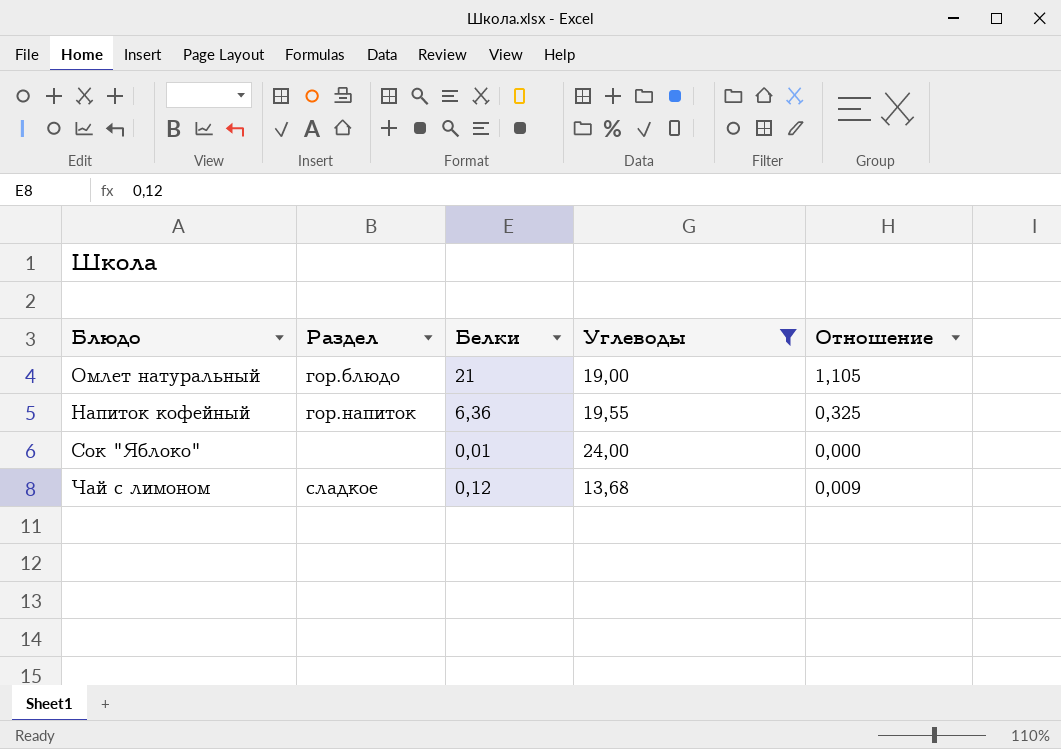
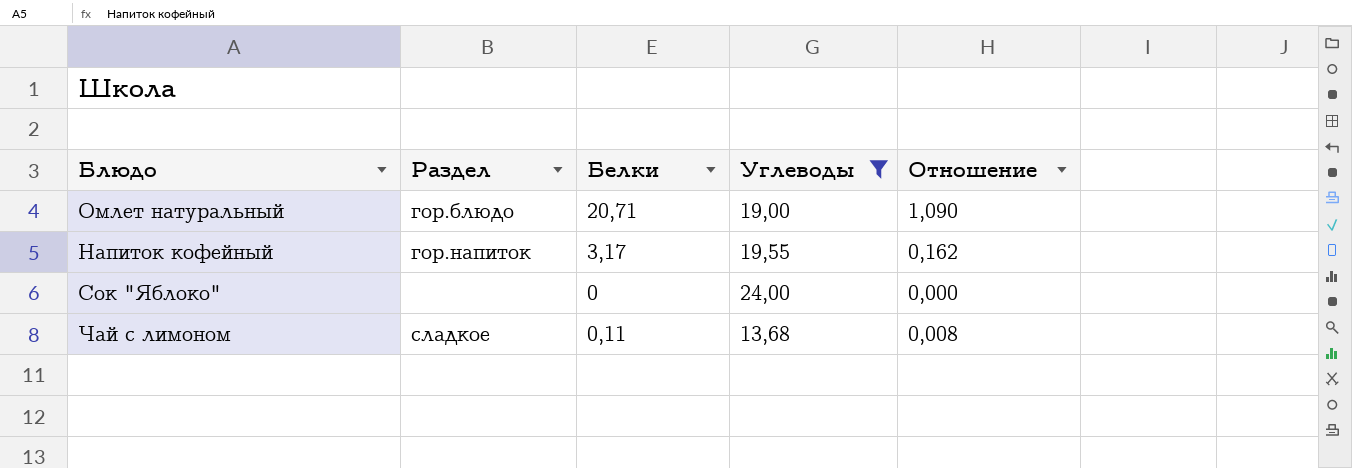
Омлет натуральный | Белки: 21 -> 20,71
Омлет натуральный | Отношение: 1,105 -> 1,090
Напиток кофейный | Белки: 6,36 -> 3,17
Напиток кофейный | Отношение: 0,325 -> 0,162
Сок "Яблоко" | Белки: 0,01 -> 0
Чай с лимоном | Белки: 0,12 -> 0,11
Чай с лимоном | Отношение: 0,009 -> 0,008

